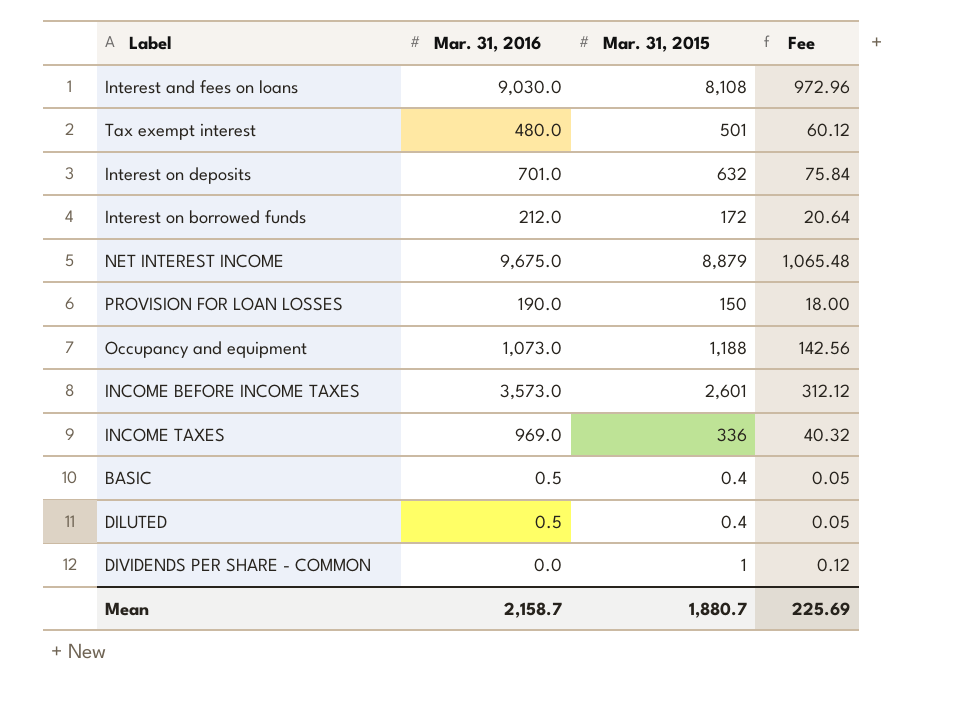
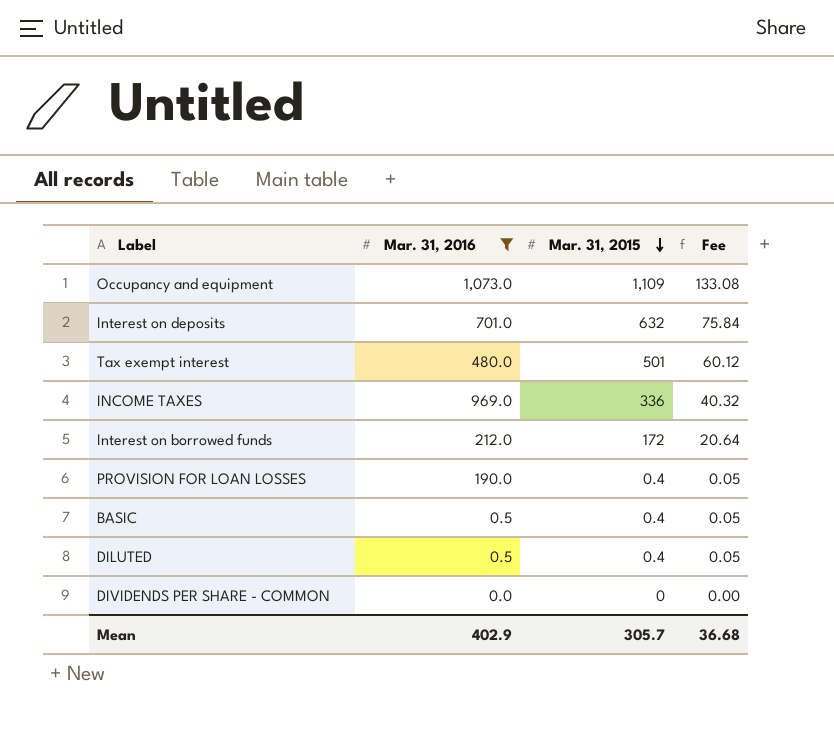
filter: none -> Mar. 31, 2016 <= 1,073.0
row order: none -> Mar. 31, 2015 descending
Occupancy and equipment | Mar. 31, 2015: 1,188 -> 1,109
Occupancy and equipment | Fee: 142.56 -> 133.08
PROVISION FOR LOAN LOSSES | Mar. 31, 2015: 150 -> 0.4
PROVISION FOR LOAN LOSSES | Fee: 18.00 -> 0.05
DIVIDENDS PER SHARE - COMMON | Mar. 31, 2015: 1 -> 0
DIVIDENDS PER SHARE - COMMON | Fee: 0.12 -> 0.00
Mean | Mar. 31, 2016: 2,158.7 -> 402.9
Mean | Mar. 31, 2015: 1,880.7 -> 305.7
Mean | Fee: 225.69 -> 36.68

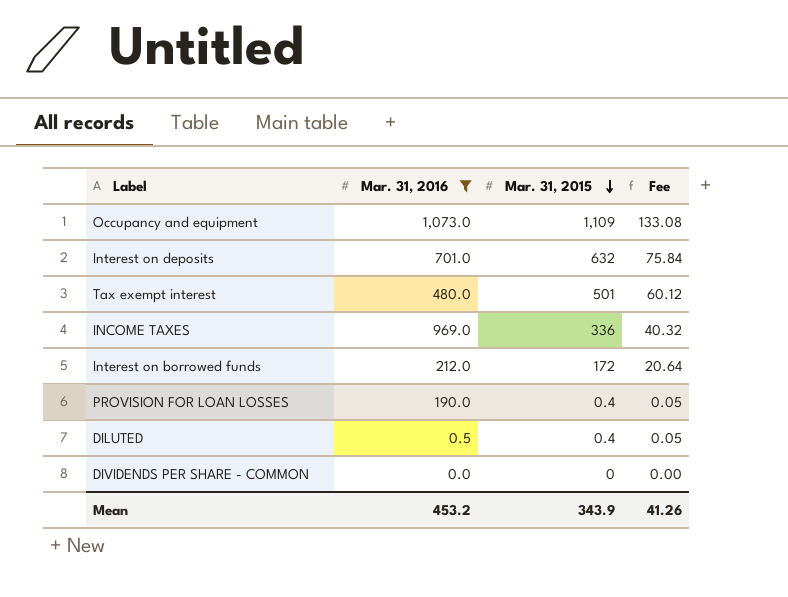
row BASIC: 0.5 | 0.4 | 0.05 -> none
Mean | Mar. 31, 2016: 402.9 -> 453.2
Mean | Mar. 31, 2015: 305.7 -> 343.9
Mean | Fee: 36.68 -> 41.26

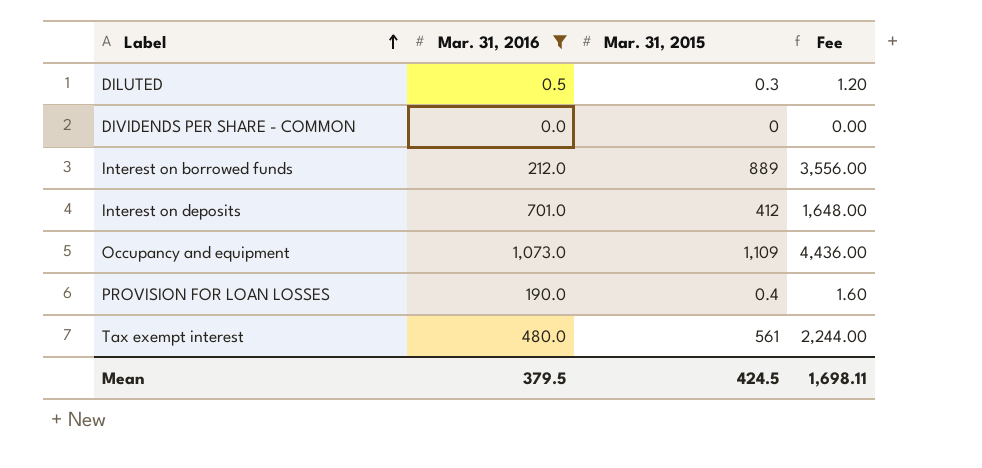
row order: Mar. 31, 2015 descending -> Label ascending
column Fee | formula: [Mar. 31, 2015] * 0.12 -> [Mar. 31, 2015] * 4
row INCOME TAXES: 969.0 | 336 | 40.32 -> none
DILUTED | Mar. 31, 2015: 0.4 -> 0.3
Interest on borrowed funds | Mar. 31, 2015: 172 -> 889
Interest on deposits | Mar. 31, 2015: 632 -> 412
Tax exempt interest | Mar. 31, 2015: 501 -> 561
Mean | Mar. 31, 2016: 453.2 -> 379.5
Mean | Mar. 31, 2015: 343.9 -> 424.5
Mean | Fee: 41.26 -> 1,698.11

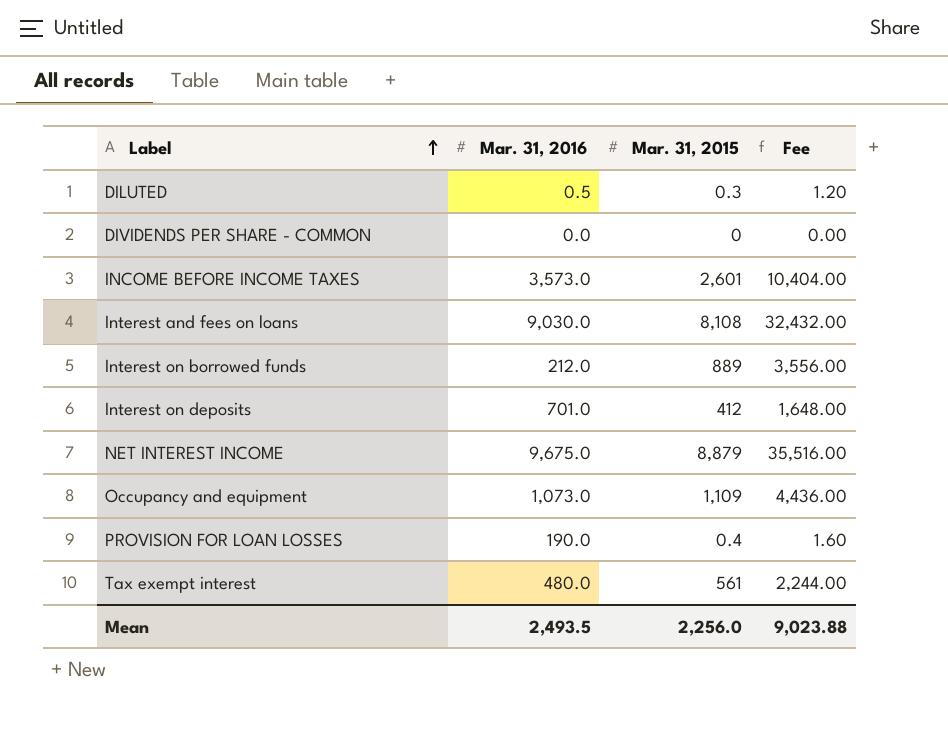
filter: Mar. 31, 2016 <= 1,073.0 -> none
Mean | Mar. 31, 2016: 379.5 -> 2,493.5
Mean | Mar. 31, 2015: 424.5 -> 2,256.0
Mean | Fee: 1,698.11 -> 9,023.88

